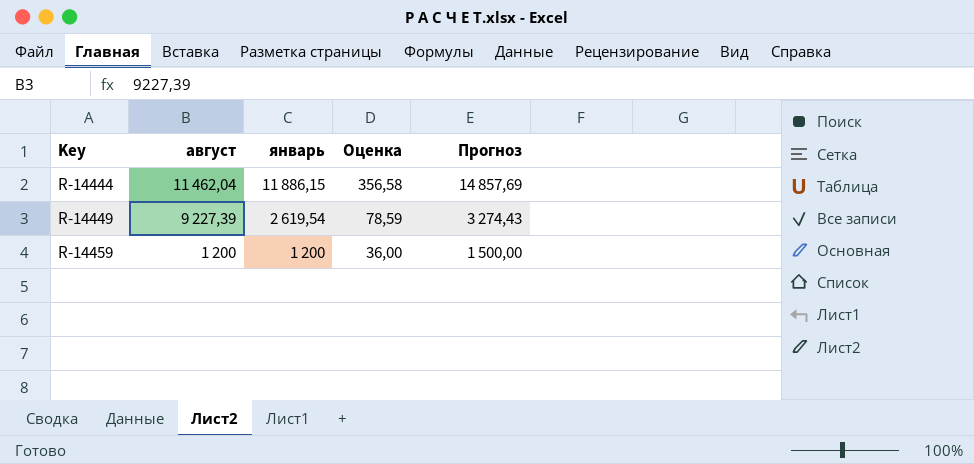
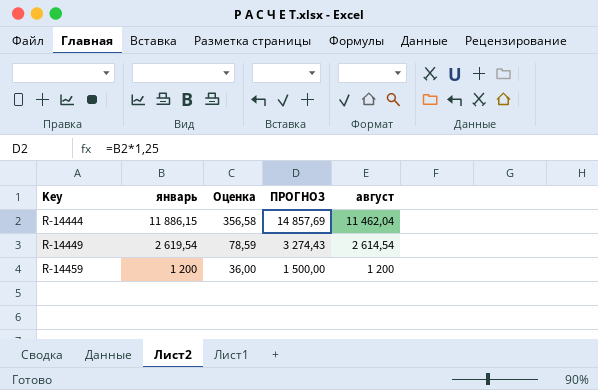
column name: Прогноз -> ПРОГНОЗ
column август | position: 2 -> 5
R-14449 | август: 9 227,39 -> 2 614,54

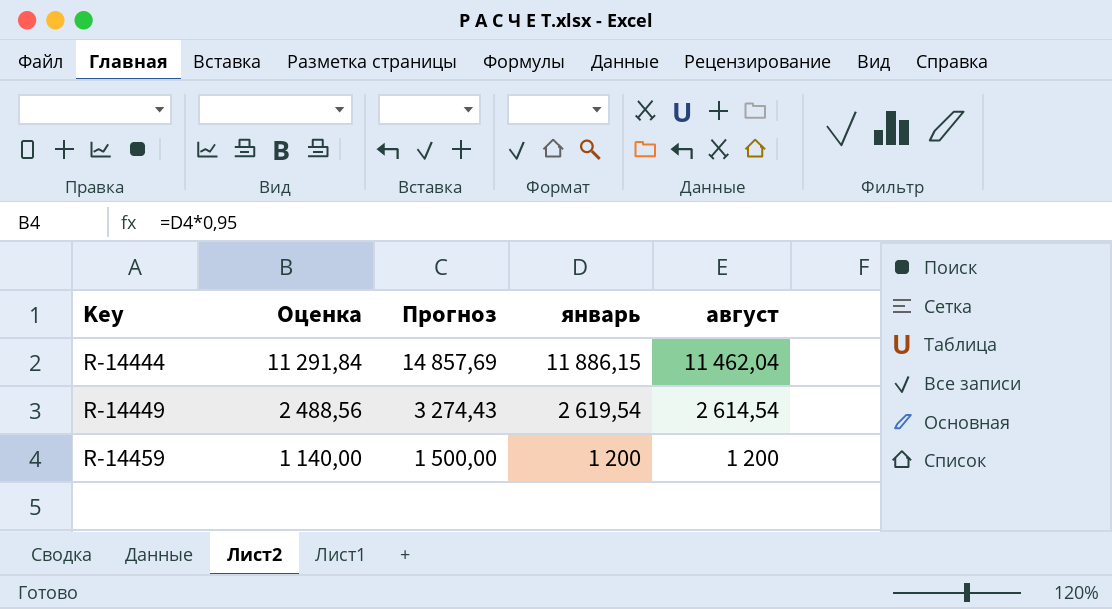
column Оценка | formula: [январь] * 0,03 -> [январь] * 0,95
column name: ПРОГНОЗ -> Прогноз
column январь | position: 2 -> 4

